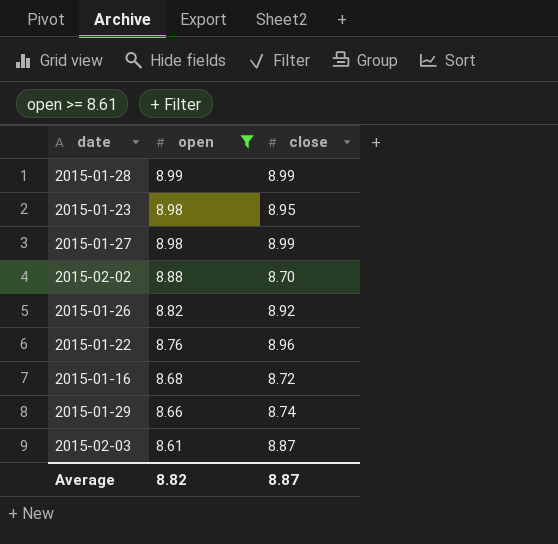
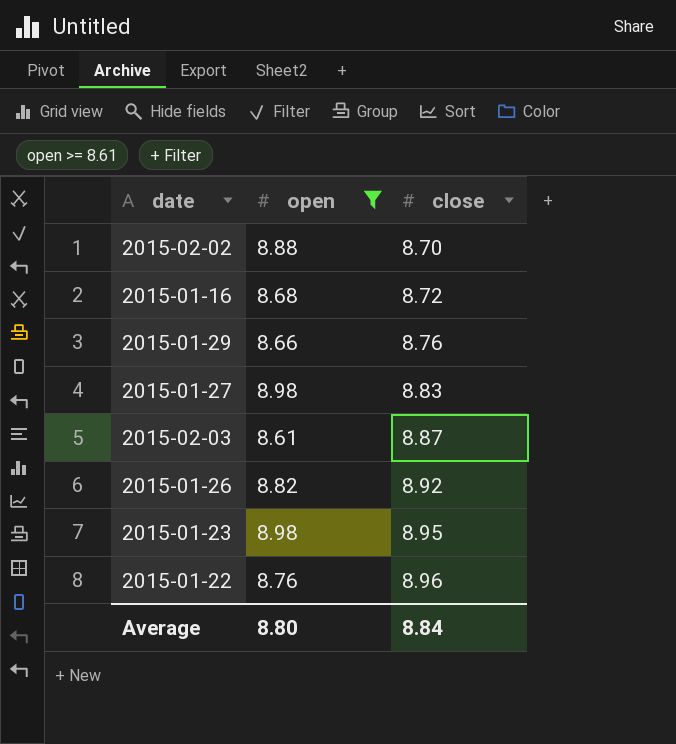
row order: open descending -> close ascending
row 2015-01-28: 8.99 | 8.99 -> none
2015-01-29 | close: 8.74 -> 8.76
2015-01-27 | close: 8.99 -> 8.83
Average | open: 8.82 -> 8.80
Average | close: 8.87 -> 8.84

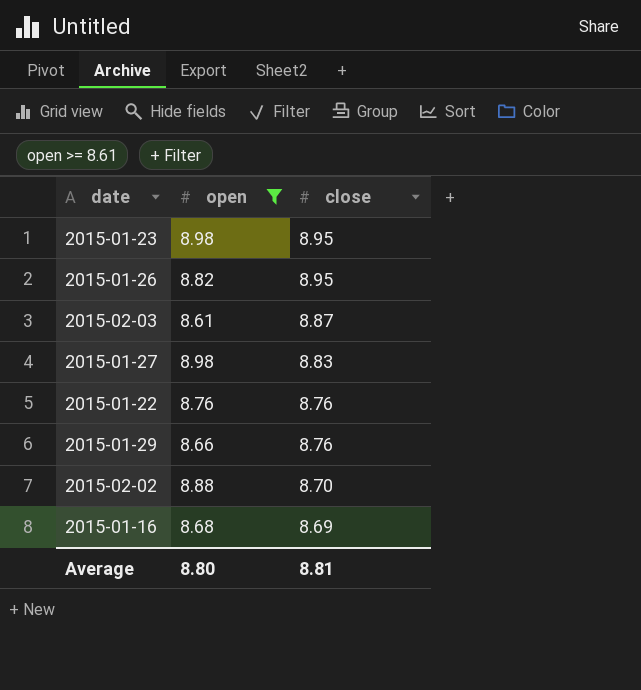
row order: close ascending -> close descending
2015-01-26 | close: 8.92 -> 8.95
2015-01-22 | close: 8.96 -> 8.76
2015-01-16 | close: 8.72 -> 8.69
Average | close: 8.84 -> 8.81

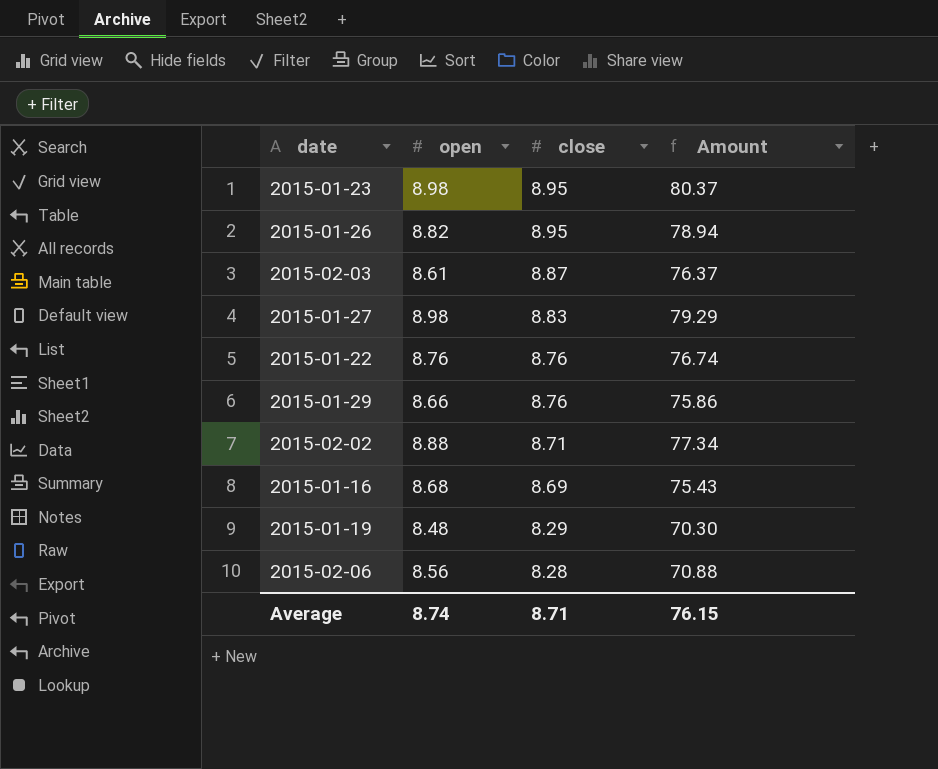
filter: open >= 8.61 -> none
column Amount | formula: none -> [open] * [close]
2015-02-02 | close: 8.70 -> 8.71
Average | open: 8.80 -> 8.74
Average | close: 8.81 -> 8.71

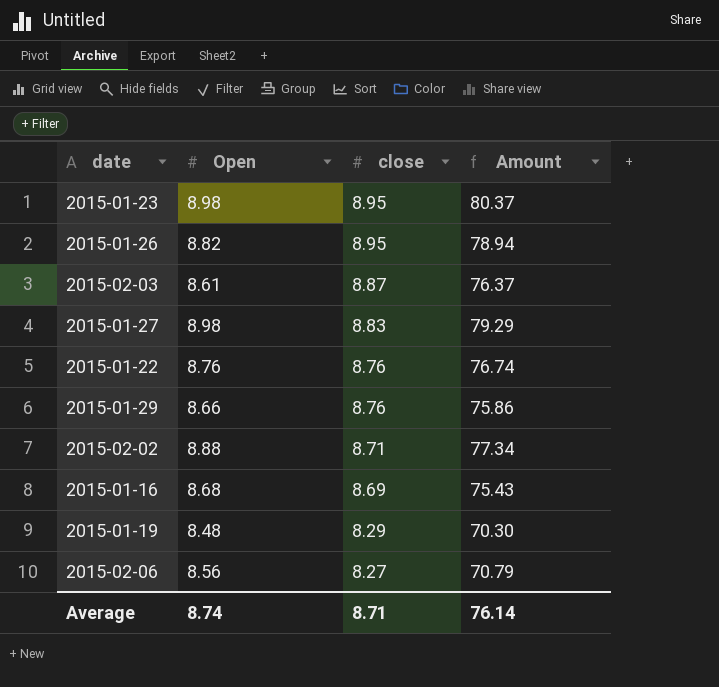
column name: open -> Open
2015-02-06 | close: 8.28 -> 8.27
2015-02-06 | Amount: 70.88 -> 70.79
Average | Amount: 76.15 -> 76.14

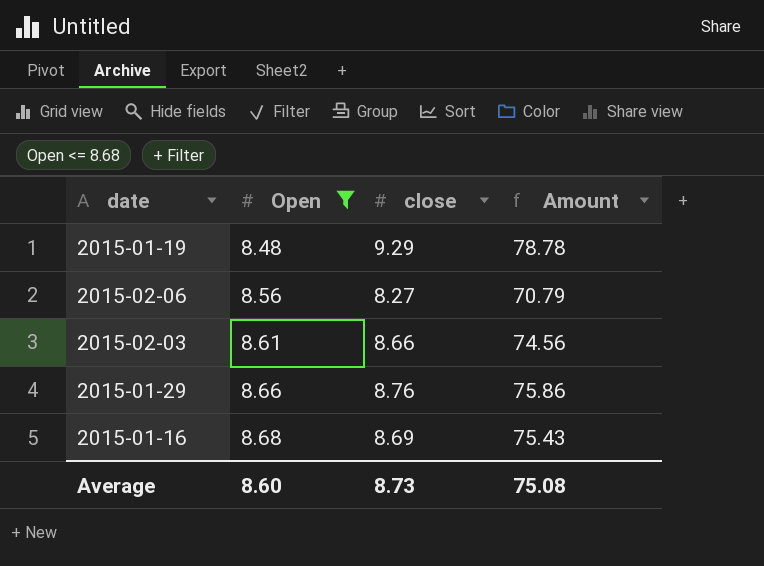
filter: none -> Open <= 8.68
row order: close descending -> Open ascending
2015-01-19 | close: 8.29 -> 9.29
2015-01-19 | Amount: 70.30 -> 78.78
2015-02-03 | close: 8.87 -> 8.66
2015-02-03 | Amount: 76.37 -> 74.56
Average | Open: 8.74 -> 8.60
Average | close: 8.71 -> 8.73
Average | Amount: 76.14 -> 75.08

